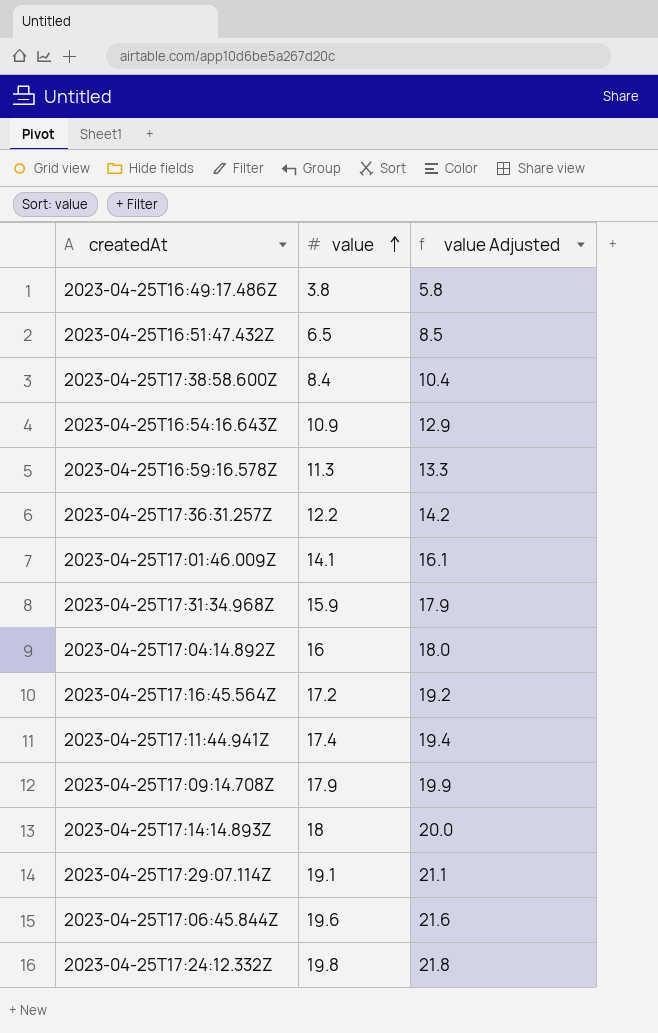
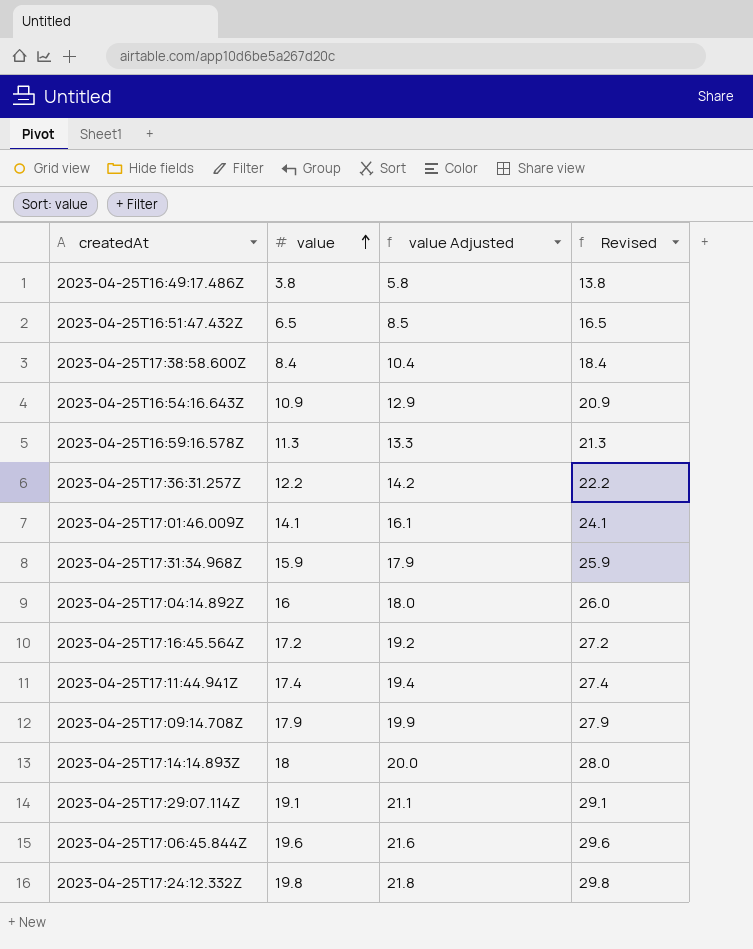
column Revised | formula: none -> [value] + 10

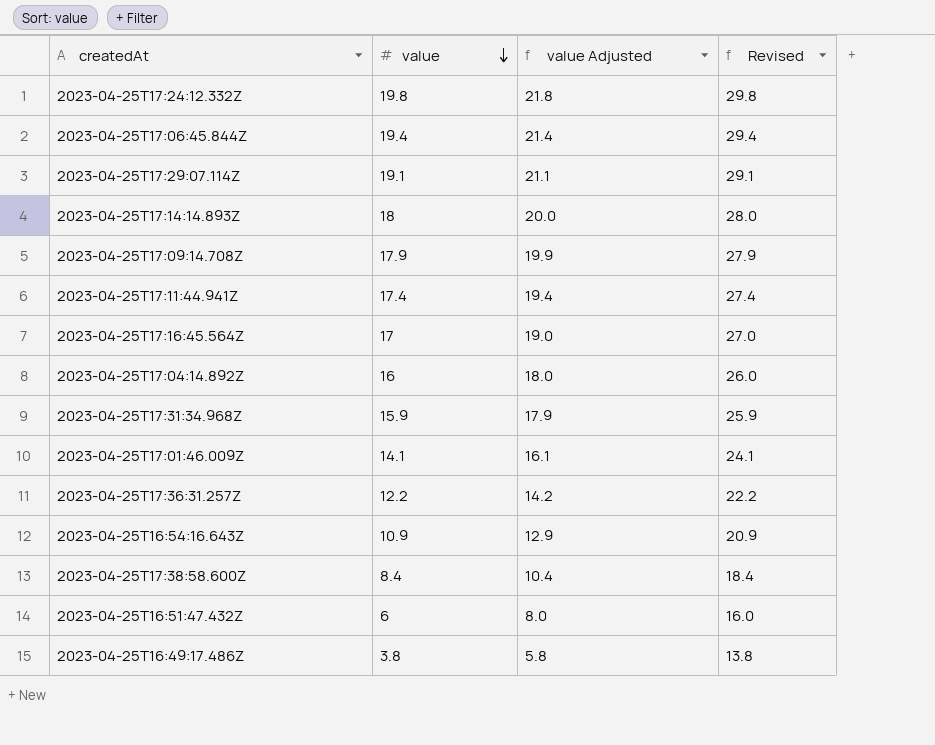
row order: value ascending -> value descending
row 2023-04-25T16:59:16.578Z: 11.3 | 13.3 | 21.3 -> none
2023-04-25T17:06:45.844Z | value: 19.6 -> 19.4
2023-04-25T17:06:45.844Z | value Adjusted: 21.6 -> 21.4
2023-04-25T17:06:45.844Z | Revised: 29.6 -> 29.4
2023-04-25T17:16:45.564Z | value: 17.2 -> 17
2023-04-25T17:16:45.564Z | value Adjusted: 19.2 -> 19.0
2023-04-25T17:16:45.564Z | Revised: 27.2 -> 27.0
2023-04-25T16:51:47.432Z | value: 6.5 -> 6
2023-04-25T16:51:47.432Z | value Adjusted: 8.5 -> 8.0
2023-04-25T16:51:47.432Z | Revised: 16.5 -> 16.0

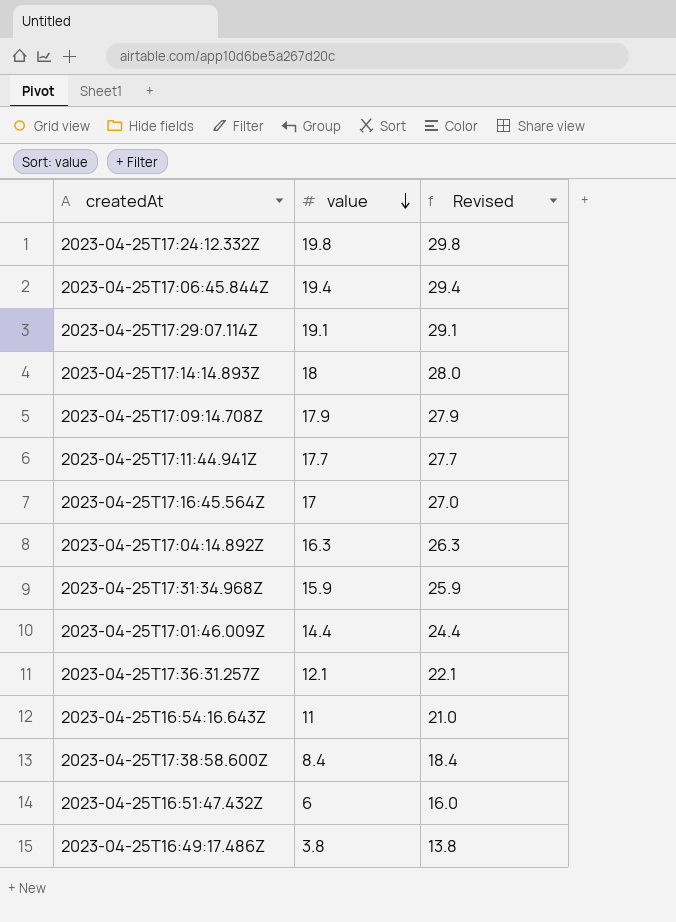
column value Adjusted | formula: [value] + 2 -> none
2023-04-25T17:11:44.941Z | value: 17.4 -> 17.7
2023-04-25T17:11:44.941Z | Revised: 27.4 -> 27.7
2023-04-25T17:04:14.892Z | value: 16 -> 16.3
2023-04-25T17:04:14.892Z | Revised: 26.0 -> 26.3
2023-04-25T17:01:46.009Z | value: 14.1 -> 14.4
2023-04-25T17:01:46.009Z | Revised: 24.1 -> 24.4
2023-04-25T17:36:31.257Z | value: 12.2 -> 12.1
2023-04-25T17:36:31.257Z | Revised: 22.2 -> 22.1
2023-04-25T16:54:16.643Z | value: 10.9 -> 11
2023-04-25T16:54:16.643Z | Revised: 20.9 -> 21.0

